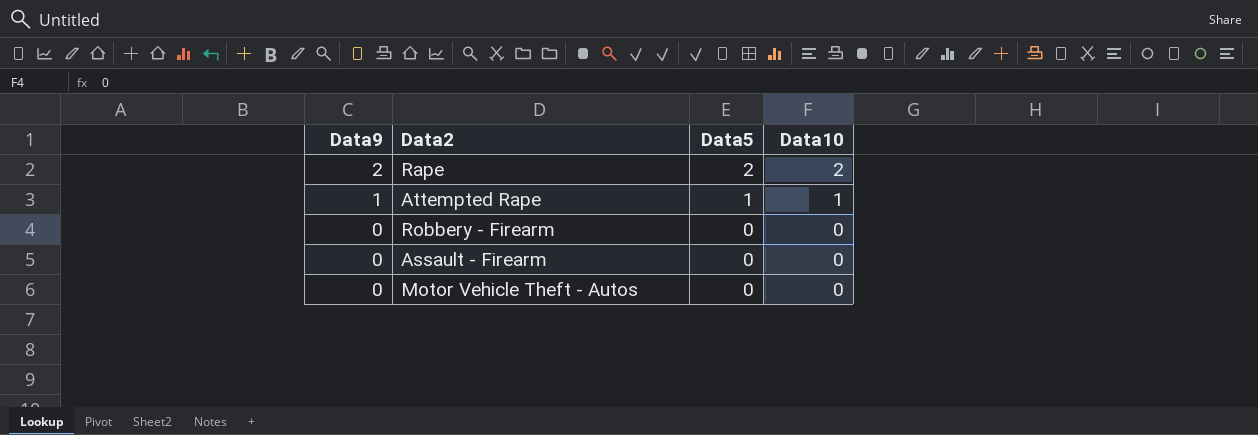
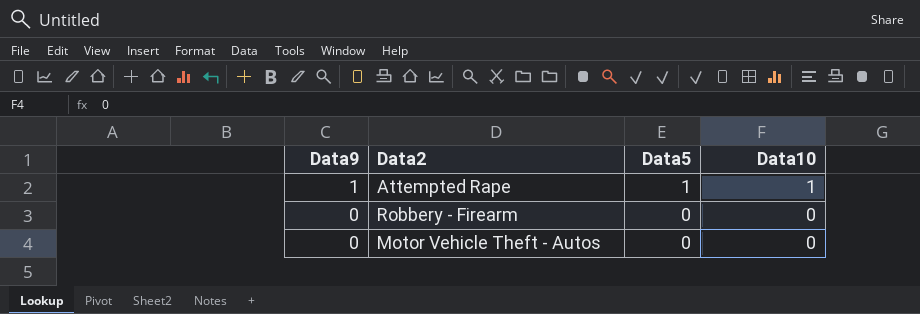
row Rape: 2 | 2 | 2 -> none
row Assault - Firearm: 0 | 0 | 0 -> none

